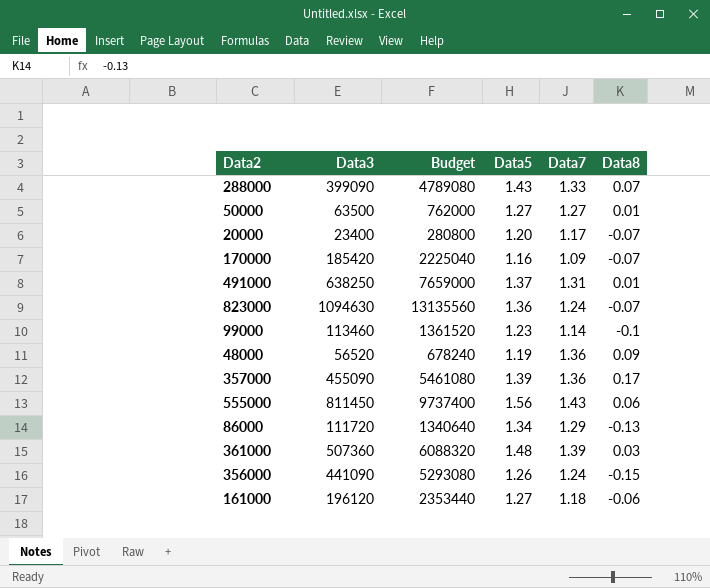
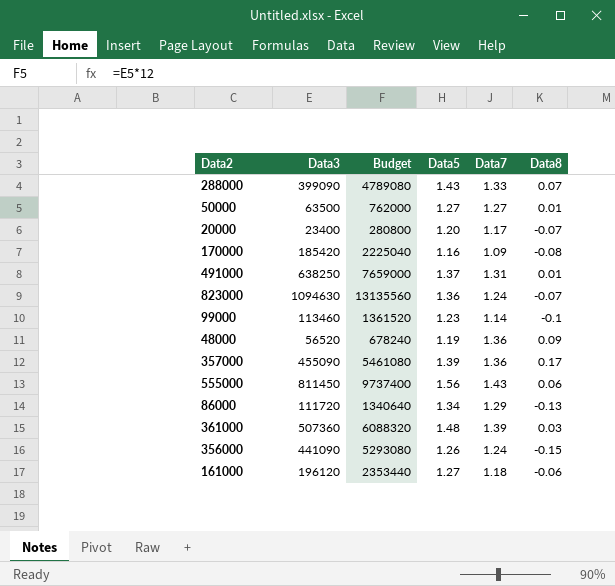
170000 | Data8: -0.07 -> -0.08

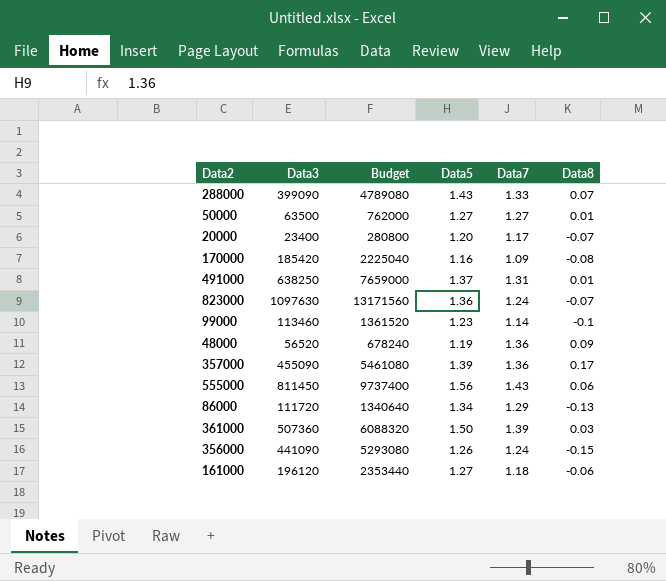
823000 | Data3: 1094630 -> 1097630
823000 | Budget: 13135560 -> 13171560
361000 | Data5: 1.48 -> 1.50

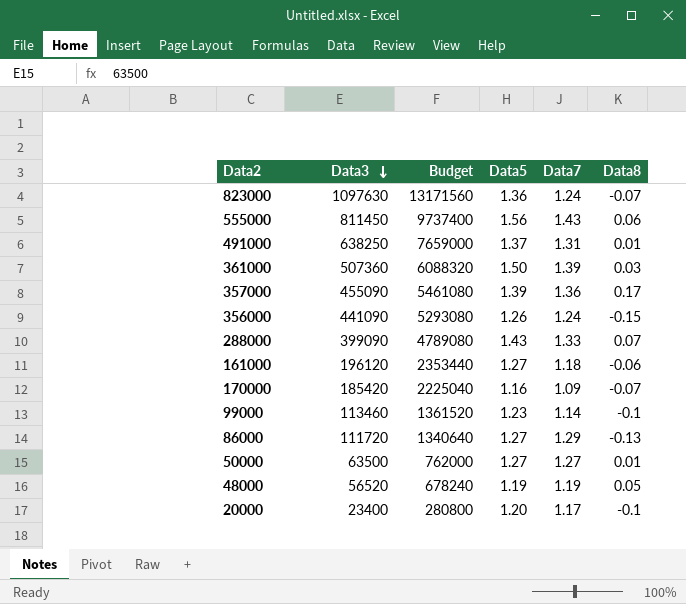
row order: none -> Data3 descending
170000 | Data8: -0.08 -> -0.07
86000 | Data5: 1.34 -> 1.27
48000 | Data7: 1.36 -> 1.19
48000 | Data8: 0.09 -> 0.05
20000 | Data8: -0.07 -> -0.1

